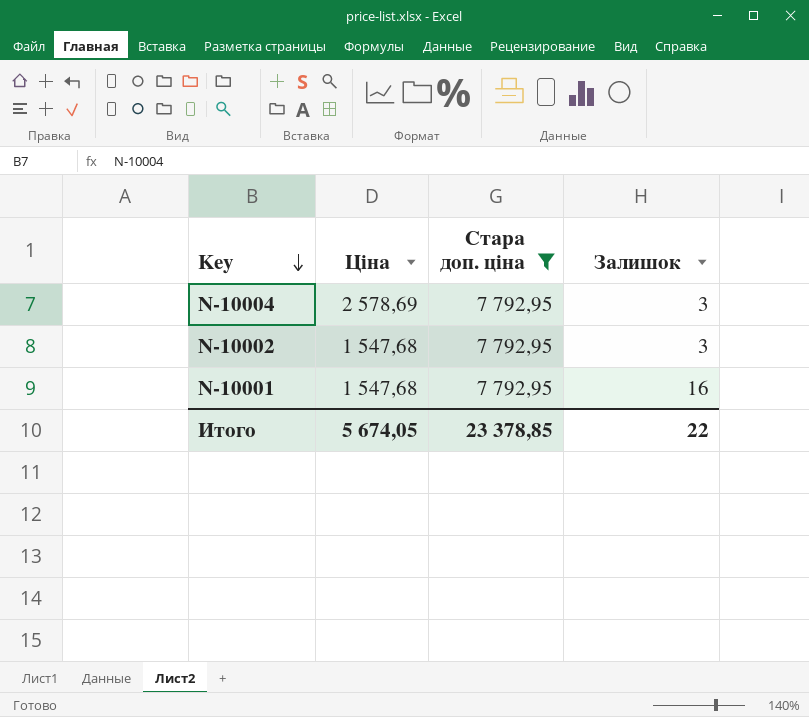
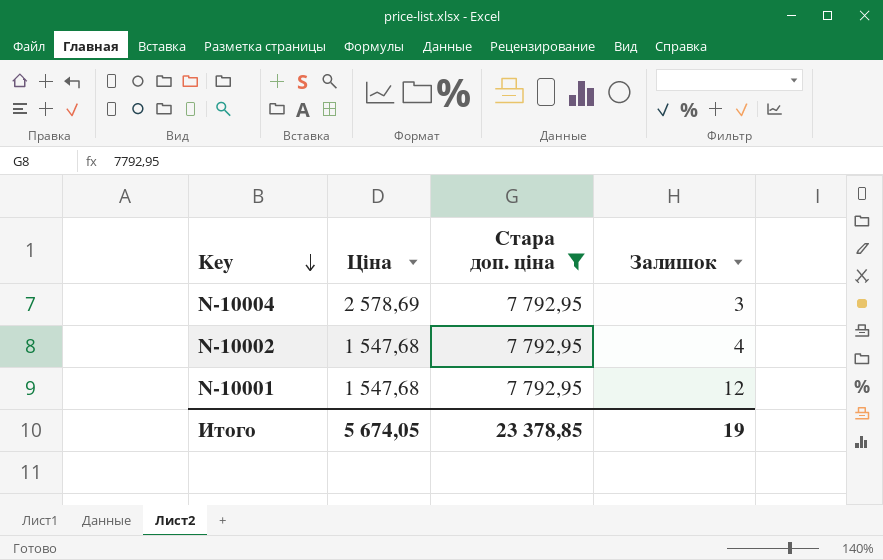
N-10002 | Залишок: 3 -> 4
N-10001 | Залишок: 16 -> 12
Итого | Залишок: 22 -> 19

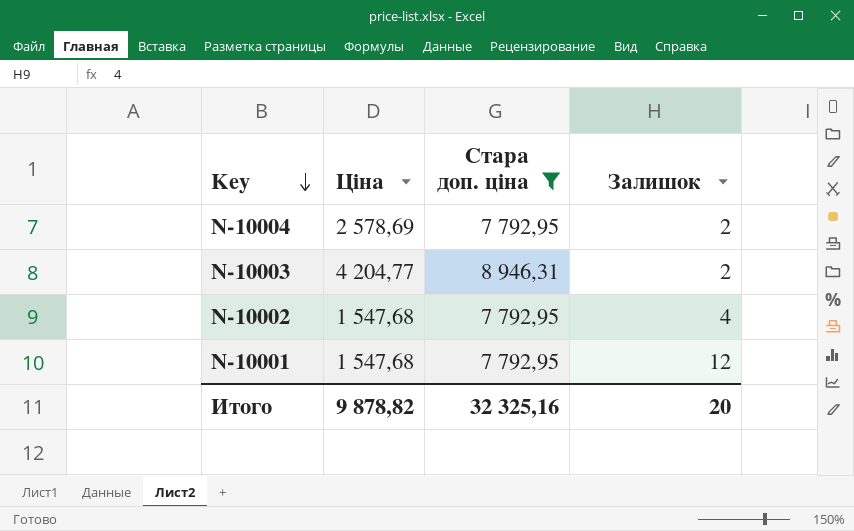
N-10004 | Залишок: 3 -> 2
row N-10003: none -> 4 204,77 | 8 946,31 | 2
Итого | Ціна: 5 674,05 -> 9 878,82
Итого | Стара доп. ціна: 23 378,85 -> 32 325,16
Итого | Залишок: 19 -> 20

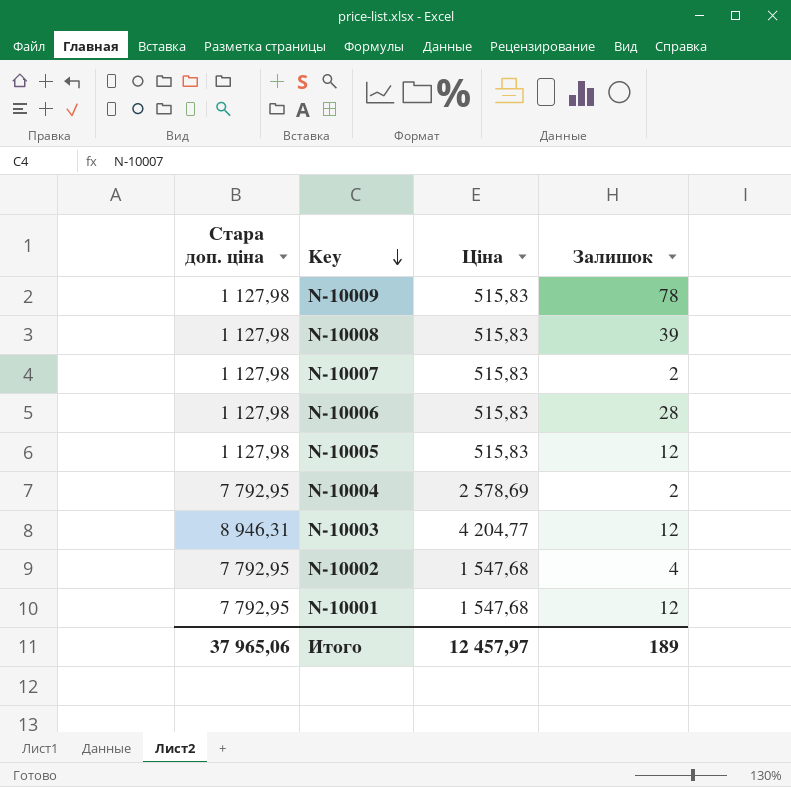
filter: Стара доп. ціна != 1 127,98 -> none
column Стара доп. ціна | position: 3 -> 1
N-10003 | Залишок: 2 -> 12
Итого | Стара доп. ціна: 32 325,16 -> 37 965,06
Итого | Ціна: 9 878,82 -> 12 457,97
Итого | Залишок: 20 -> 189

